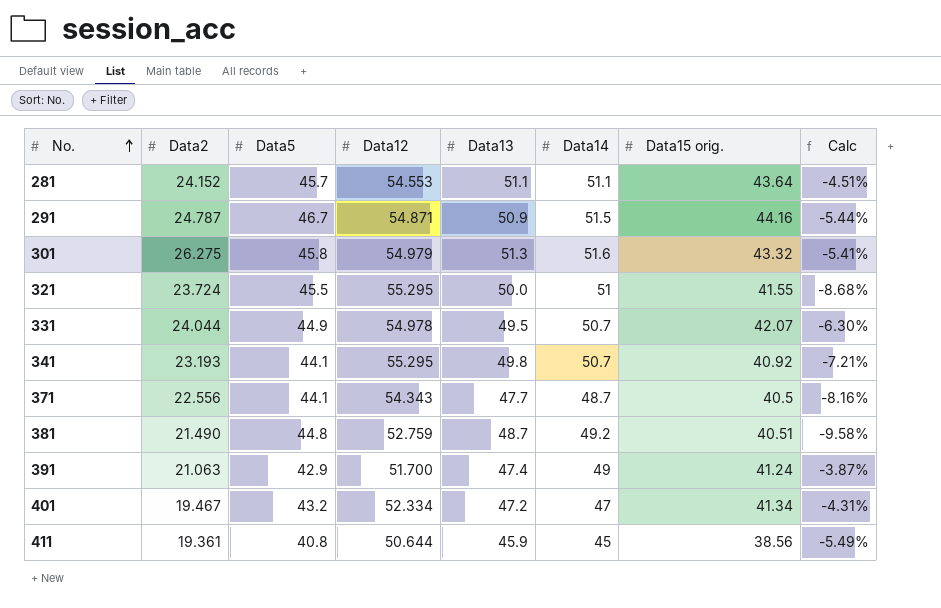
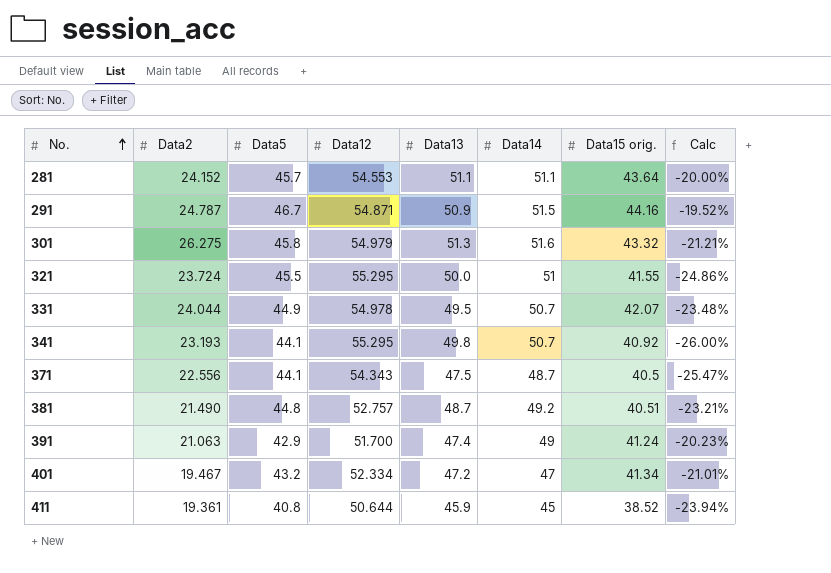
column Calc | formula: ([Data15 orig.] - [Data5]) / [Data5] -> ([Data15 orig.] - [Data12]) / [Data12]
371 | Data13: 47.7 -> 47.5
381 | Data12: 52.759 -> 52.757
411 | Data15 orig.: 38.56 -> 38.52

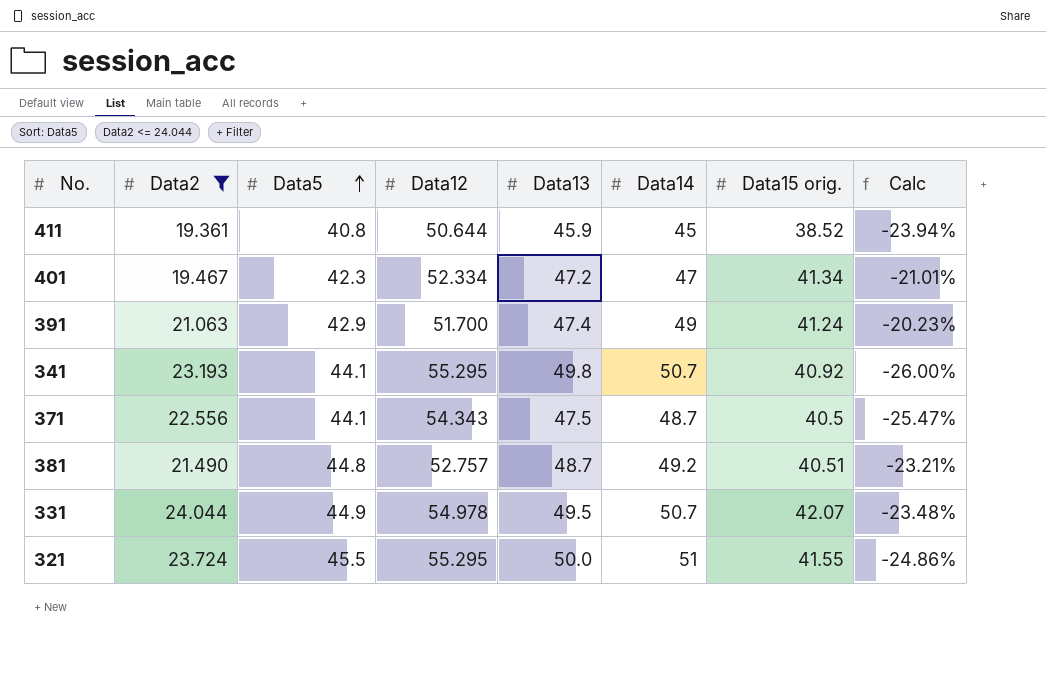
filter: none -> Data2 <= 24.044
row order: No. ascending -> Data5 ascending
401 | Data5: 43.2 -> 42.3

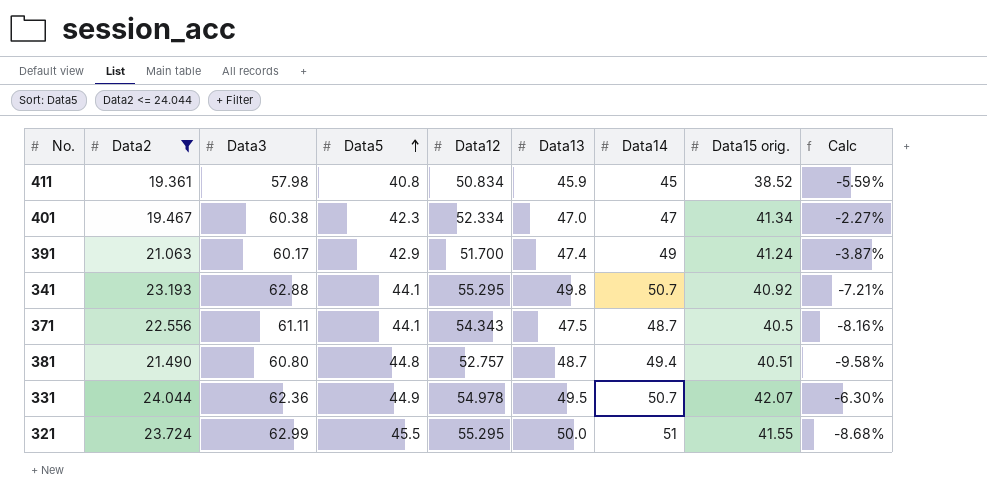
column Data3 | position: none -> 3
column Calc | formula: ([Data15 orig.] - [Data12]) / [Data12] -> ([Data15 orig.] - [Data5]) / [Data5]
411 | Data12: 50.644 -> 50.834
401 | Data13: 47.2 -> 47.0
381 | Data14: 49.2 -> 49.4

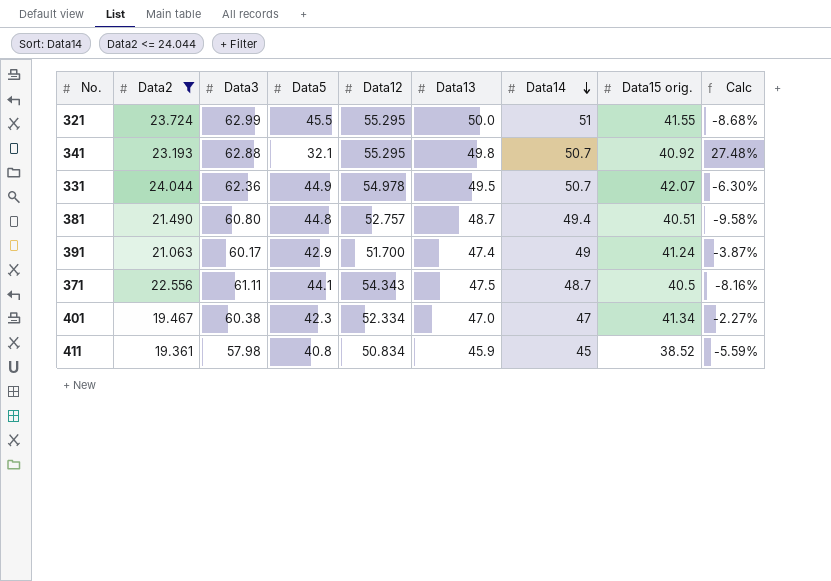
row order: Data5 ascending -> Data14 descending
341 | Data5: 44.1 -> 32.1
341 | Calc: -7.21% -> 27.48%

